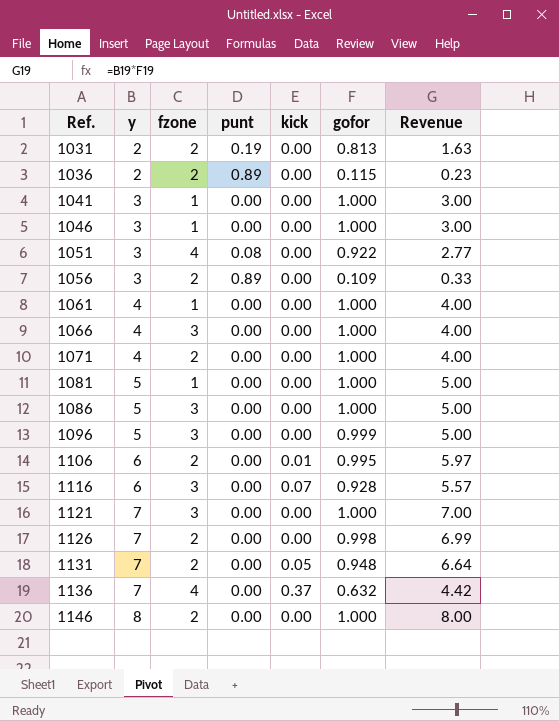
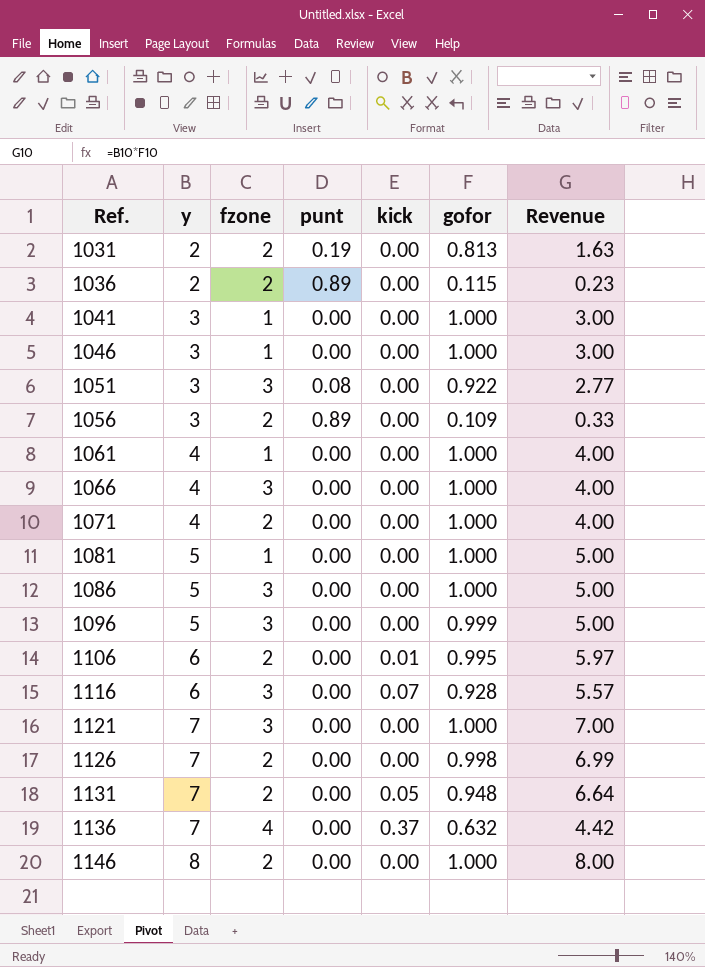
1051 | fzone: 4 -> 3

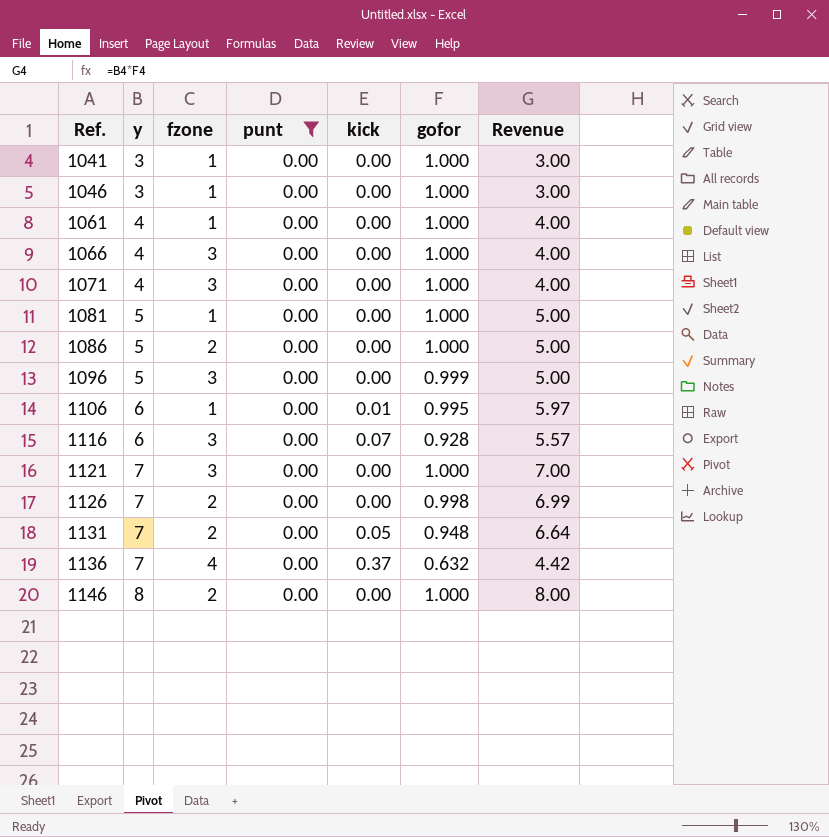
filter: none -> punt = 0.00
1071 | fzone: 2 -> 3
1086 | fzone: 3 -> 2
1106 | fzone: 2 -> 1

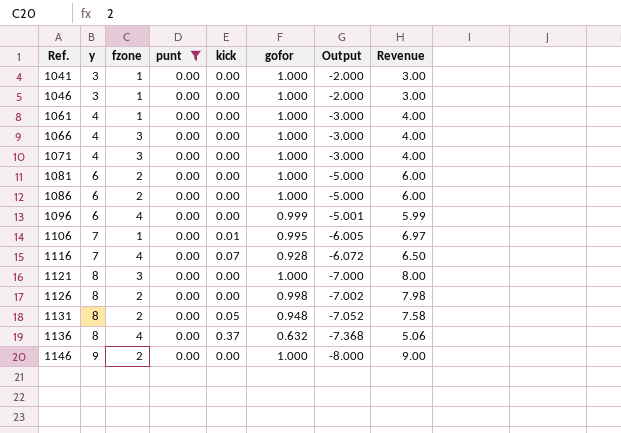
column Output | formula: none -> [gofor] - [y]
1081 | y: 5 -> 6
1081 | fzone: 1 -> 2
1081 | Revenue: 5.00 -> 6.00
1086 | y: 5 -> 6
1086 | Revenue: 5.00 -> 6.00
1096 | y: 5 -> 6
1096 | fzone: 3 -> 4
1096 | Revenue: 5.00 -> 5.99
1106 | y: 6 -> 7
1106 | Revenue: 5.97 -> 6.97
1116 | y: 6 -> 7
1116 | fzone: 3 -> 4
1116 | Revenue: 5.57 -> 6.50
1121 | y: 7 -> 8
1121 | Revenue: 7.00 -> 8.00
1126 | y: 7 -> 8
1126 | Revenue: 6.99 -> 7.98
1131 | y: 7 -> 8
1131 | Revenue: 6.64 -> 7.58
1136 | y: 7 -> 8
1136 | Revenue: 4.42 -> 5.06
1146 | y: 8 -> 9
1146 | Revenue: 8.00 -> 9.00

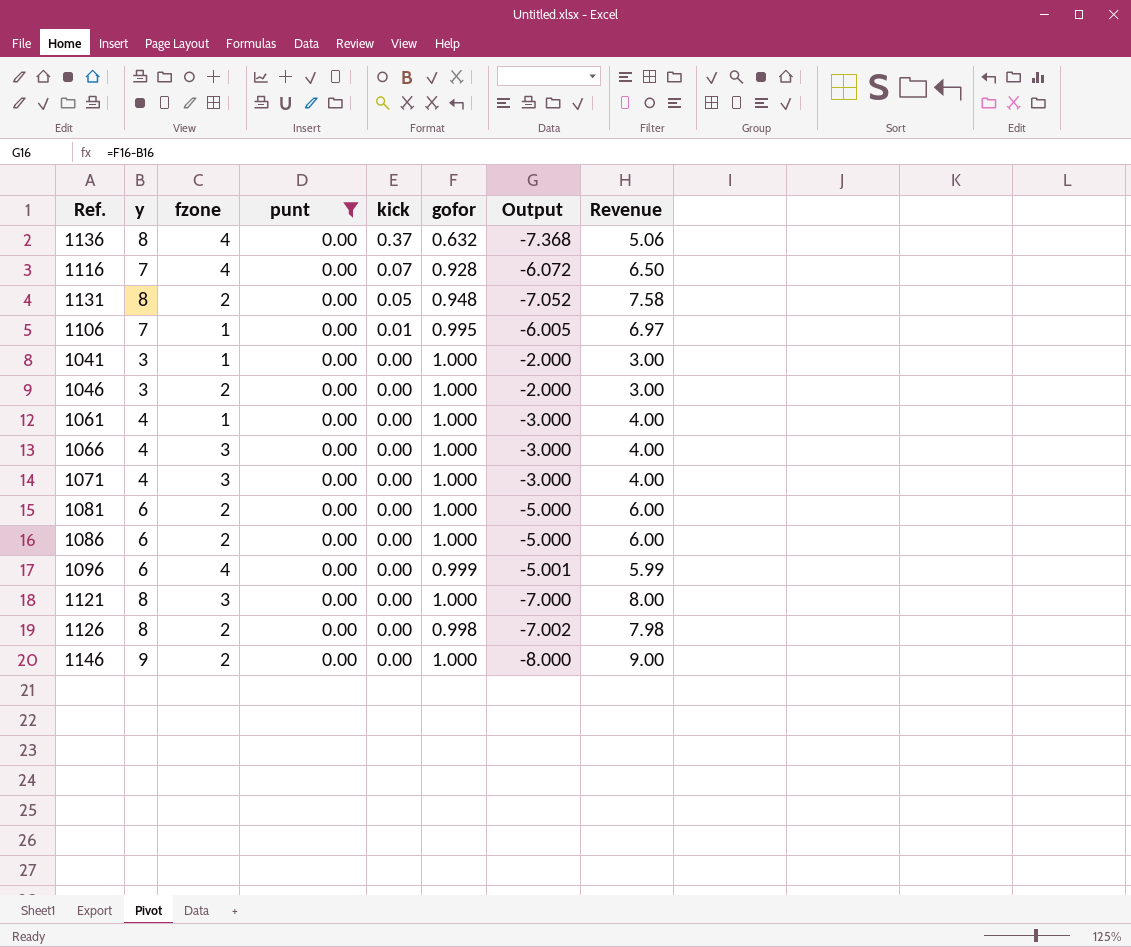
row order: Ref. ascending -> kick descending
1046 | fzone: 1 -> 2

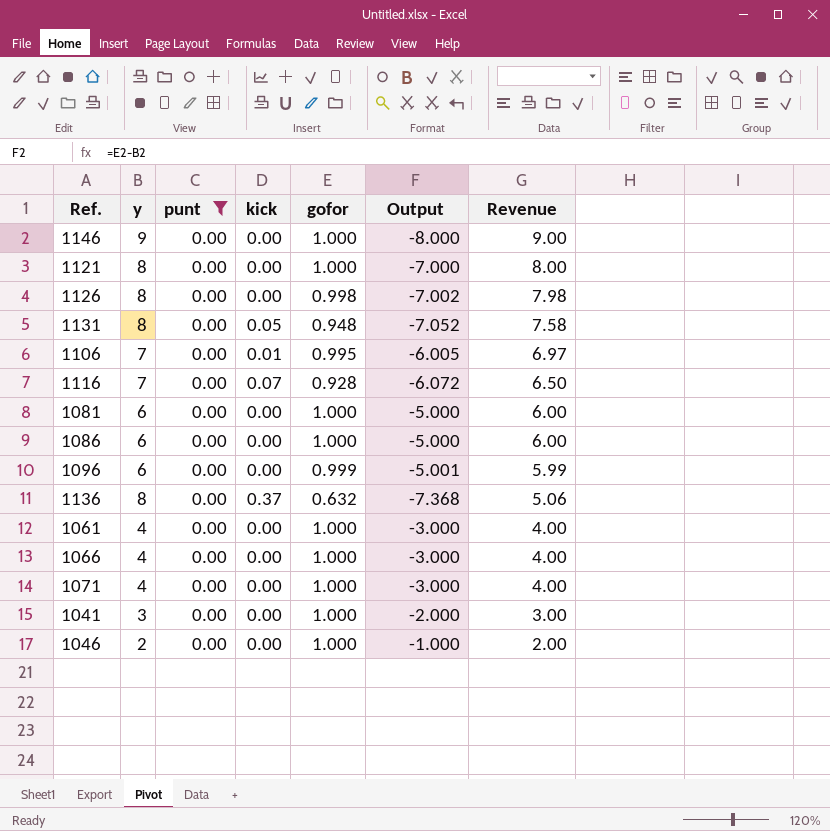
row order: kick descending -> Revenue descending
column fzone | position: 3 -> none
1046 | y: 3 -> 2
1046 | Output: -2.000 -> -1.000
1046 | Revenue: 3.00 -> 2.00

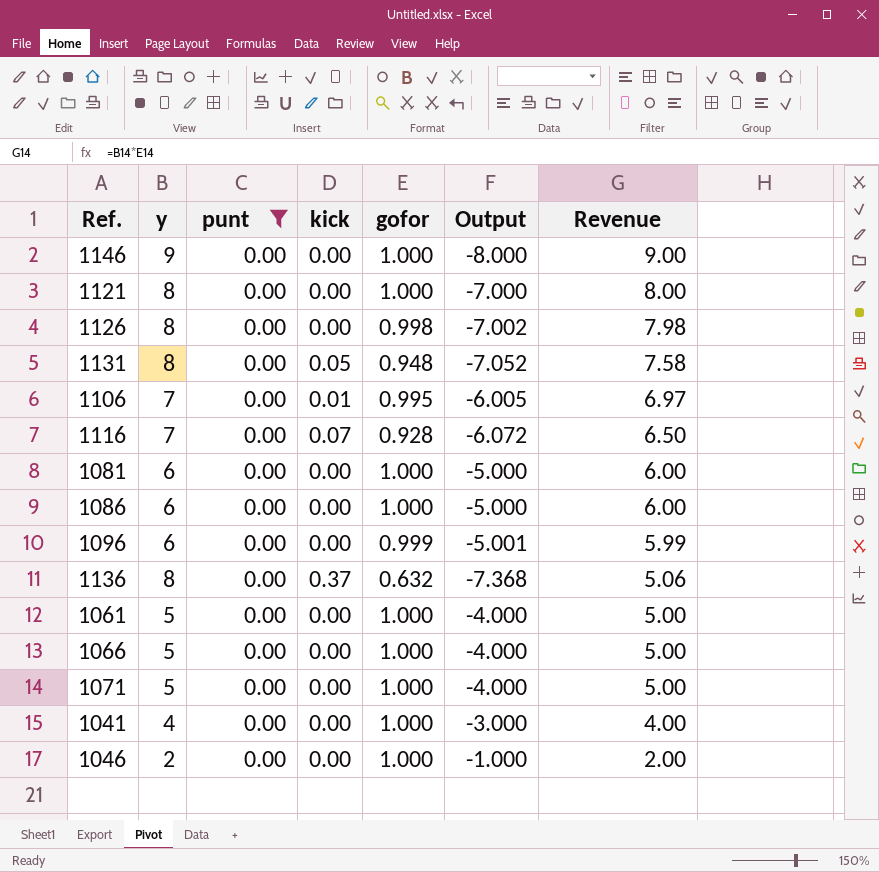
1061 | y: 4 -> 5
1061 | Output: -3.000 -> -4.000
1061 | Revenue: 4.00 -> 5.00
1066 | y: 4 -> 5
1066 | Output: -3.000 -> -4.000
1066 | Revenue: 4.00 -> 5.00
1071 | y: 4 -> 5
1071 | Output: -3.000 -> -4.000
1071 | Revenue: 4.00 -> 5.00
1041 | y: 3 -> 4
1041 | Output: -2.000 -> -3.000
1041 | Revenue: 3.00 -> 4.00

